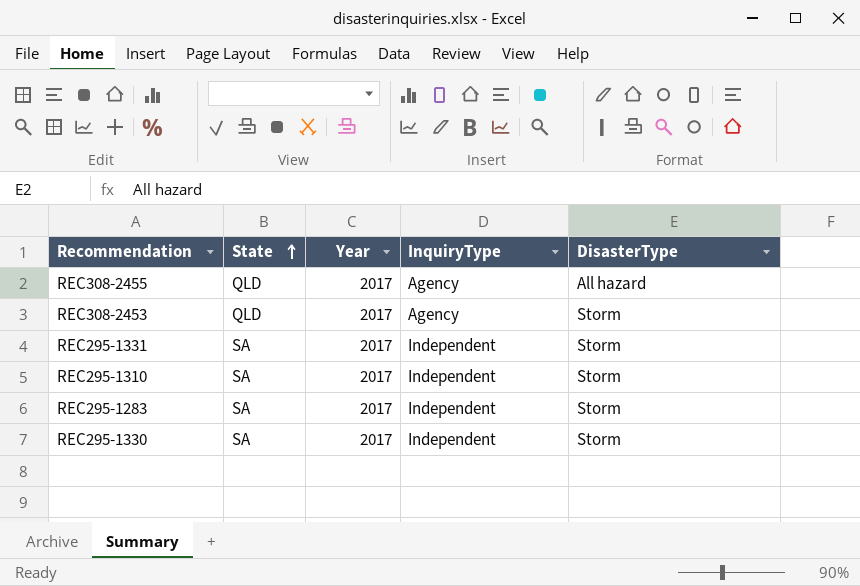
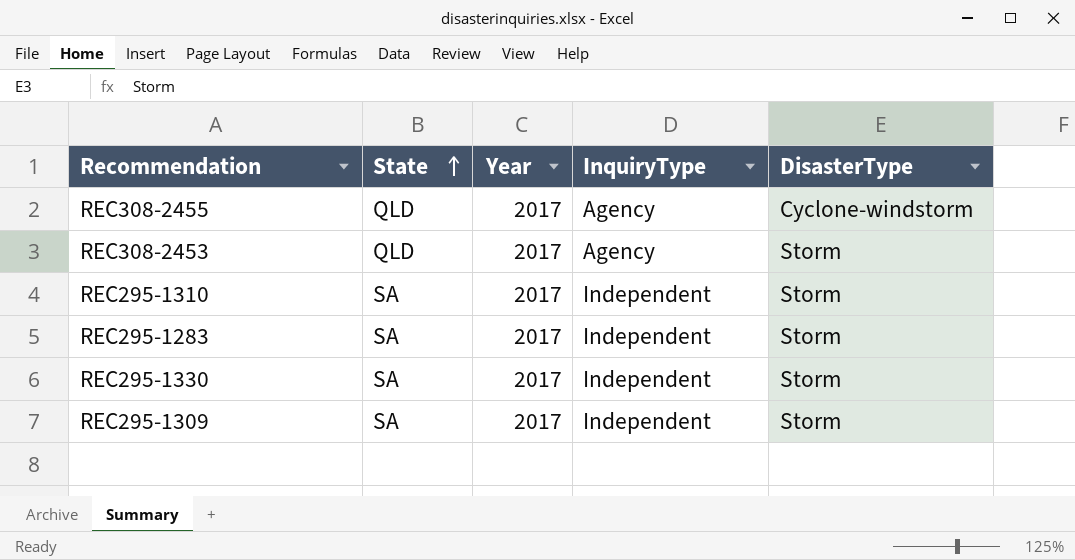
row REC295-1331: SA | 2017 | Independent | Storm -> none
REC308-2455 | DisasterType: All hazard -> Cyclone-windstorm
row REC295-1309: none -> SA | 2017 | Independent | Storm

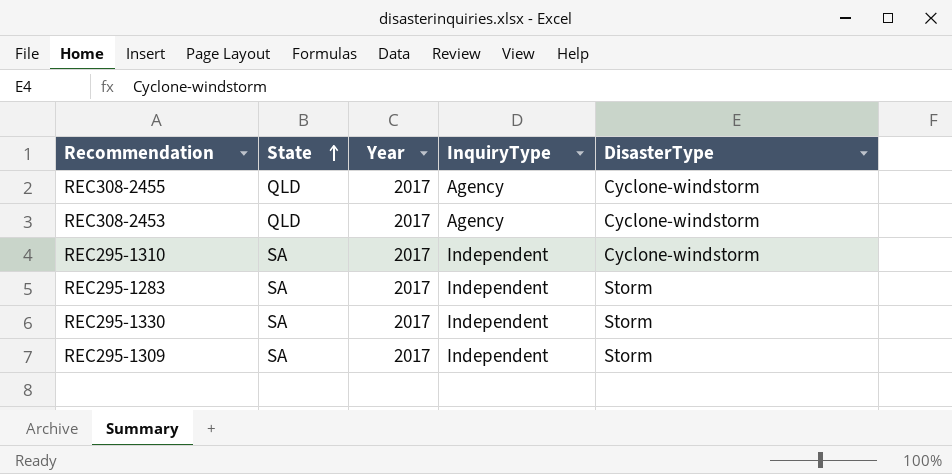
REC308-2453 | DisasterType: Storm -> Cyclone-windstorm
REC295-1310 | DisasterType: Storm -> Cyclone-windstorm

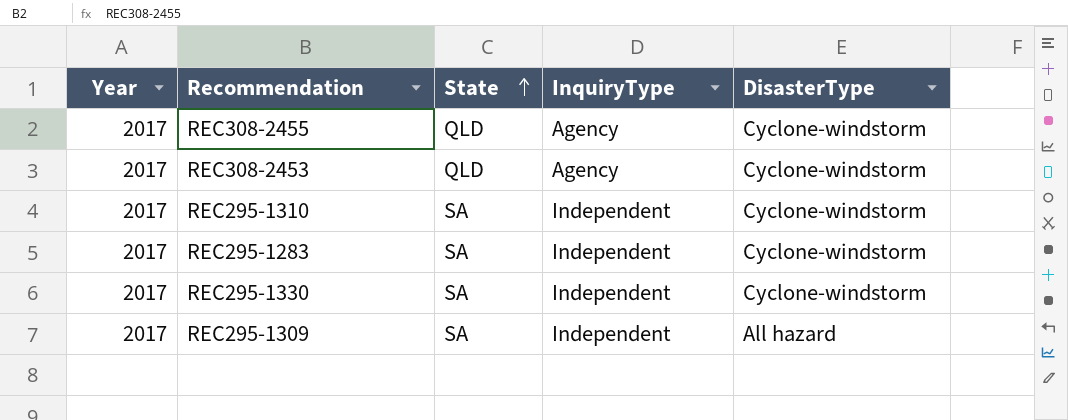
column Year | position: 3 -> 1
REC295-1283 | DisasterType: Storm -> Cyclone-windstorm
REC295-1330 | DisasterType: Storm -> Cyclone-windstorm
REC295-1309 | DisasterType: Storm -> All hazard

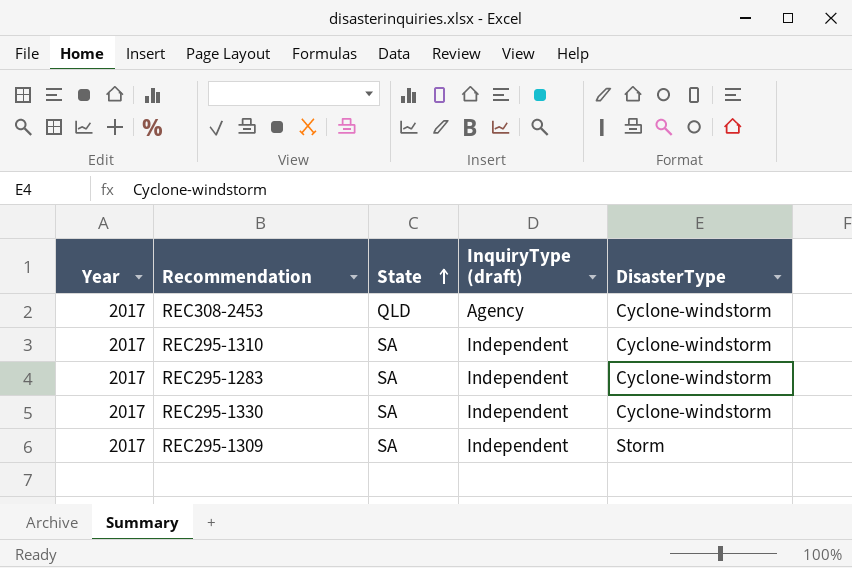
column name: InquiryType -> InquiryType (draft)
row REC308-2455: 2017 | QLD | Agency | Cyclone-windstorm -> none
REC295-1309 | DisasterType: All hazard -> Storm

